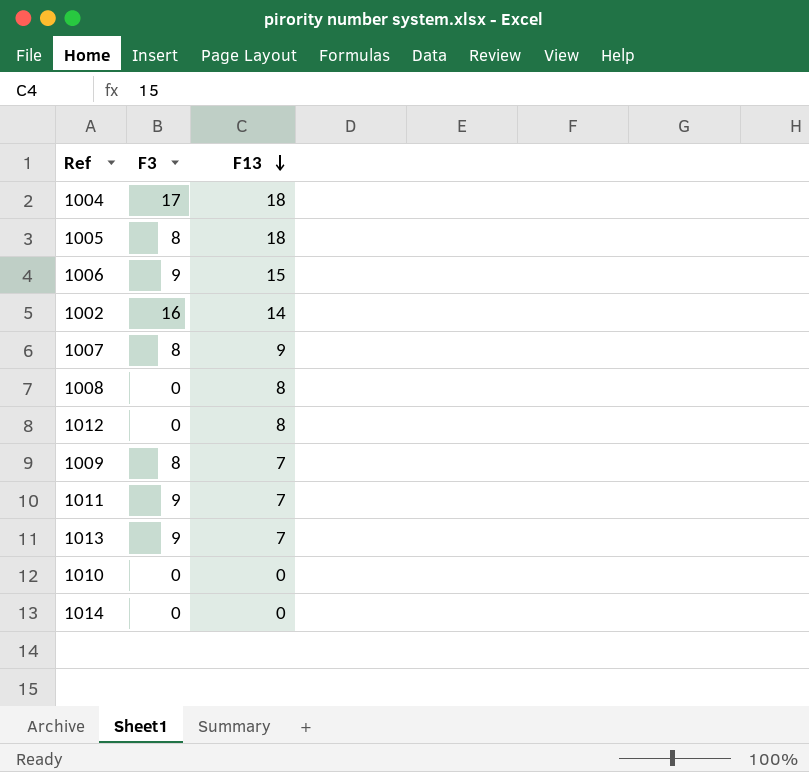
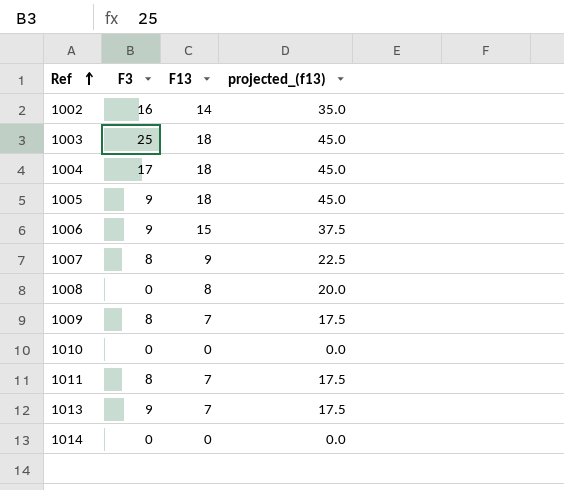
row order: F13 descending -> Ref ascending
column projected_(f13) | formula: none -> [F13] * 2.5
row 1012: 0 | 8 -> none
row 1003: none -> 25 | 18 | 45.0
1005 | F3: 8 -> 9
1011 | F3: 9 -> 8

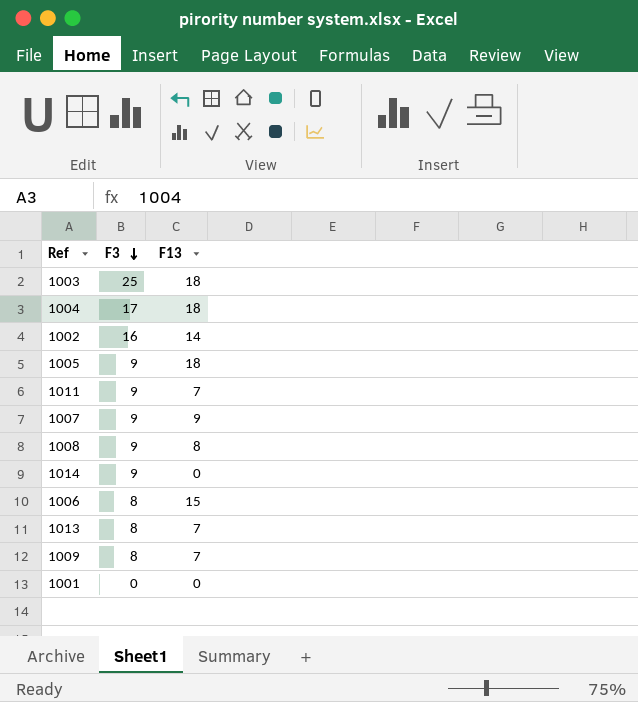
row order: Ref ascending -> F3 descending
column projected_(f13) | formula: [F13] * 2.5 -> none
row 1010: 0 | 0 | 0.0 -> none
1011 | F3: 8 -> 9
1007 | F3: 8 -> 9
1008 | F3: 0 -> 9
1014 | F3: 0 -> 9
1006 | F3: 9 -> 8
1013 | F3: 9 -> 8
row 1001: none -> 0 | 0

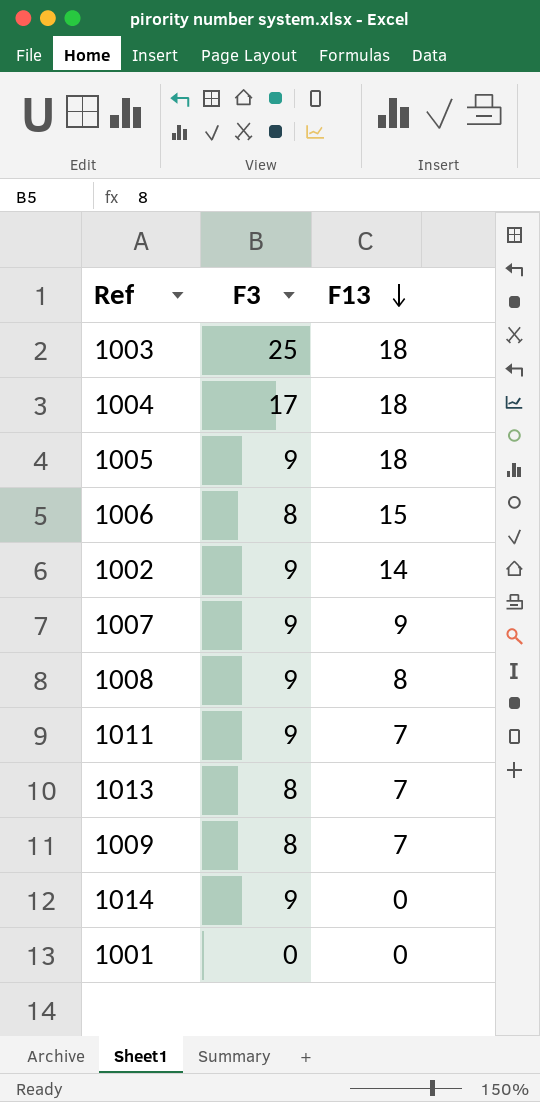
row order: F3 descending -> F13 descending
1002 | F3: 16 -> 9

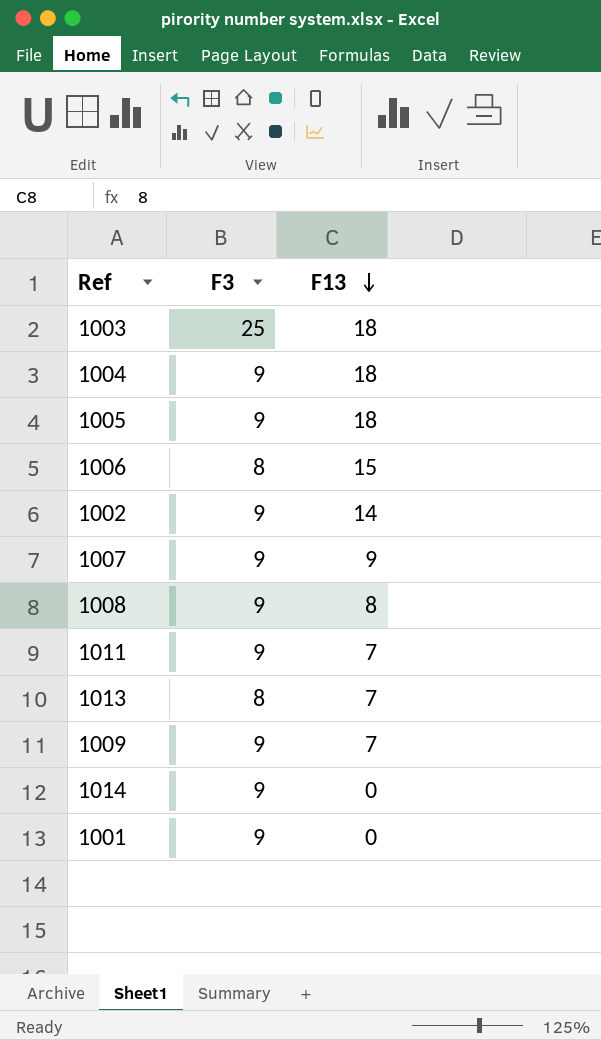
1004 | F3: 17 -> 9
1009 | F3: 8 -> 9
1001 | F3: 0 -> 9

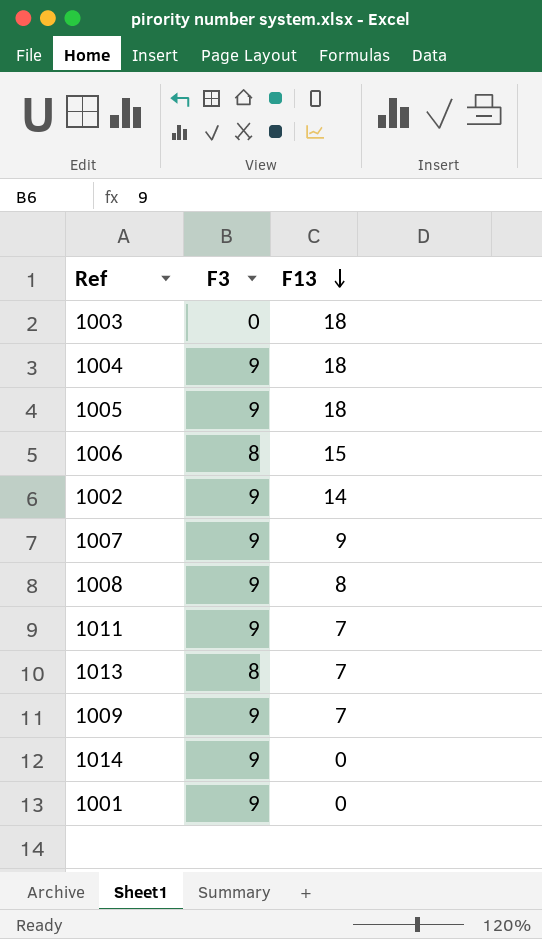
1003 | F3: 25 -> 0

